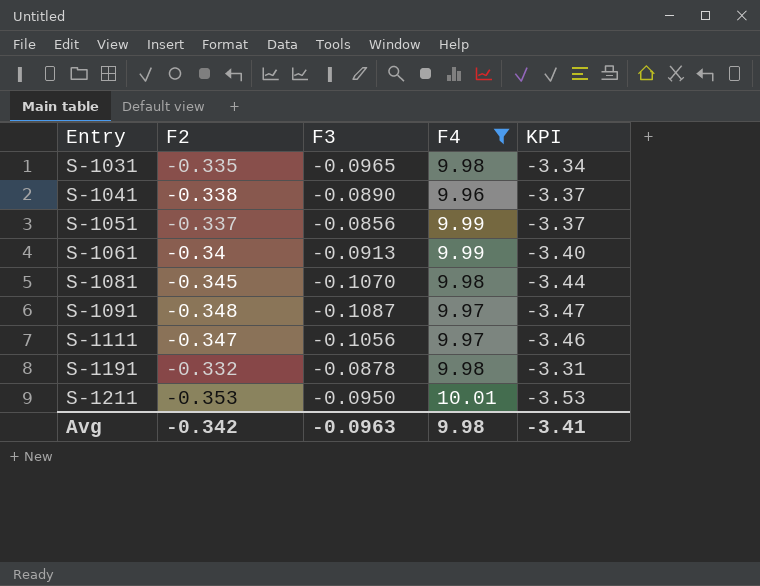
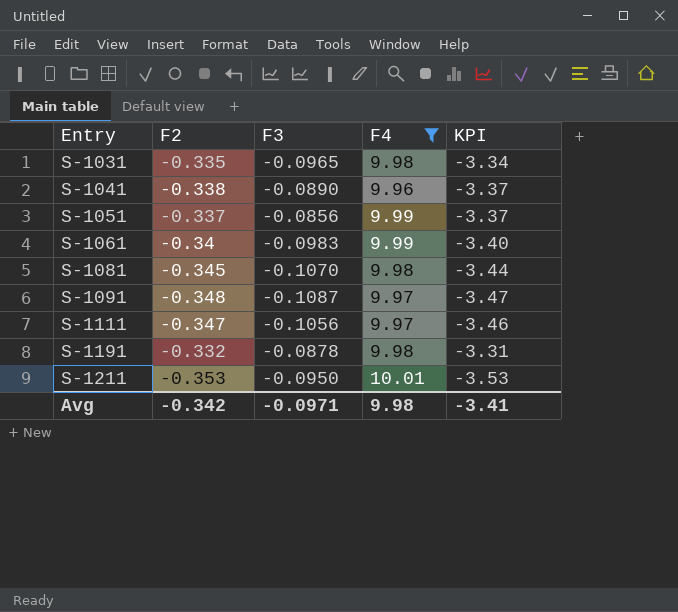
S-1061 | F3: -0.0913 -> -0.0983
Avg | F3: -0.0963 -> -0.0971

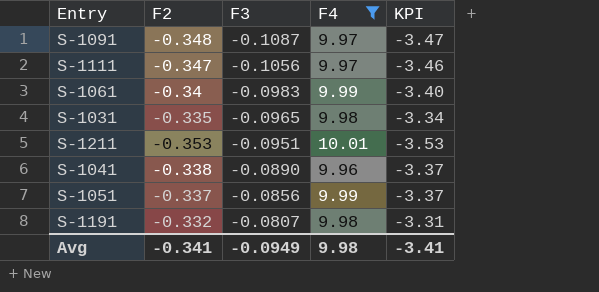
row order: Entry ascending -> F3 ascending
row S-1081: -0.345 | -0.1070 | 9.98 | -3.44 -> none
S-1211 | F3: -0.0950 -> -0.0951
S-1191 | F3: -0.0878 -> -0.0807
Avg | F2: -0.342 -> -0.341
Avg | F3: -0.0971 -> -0.0949

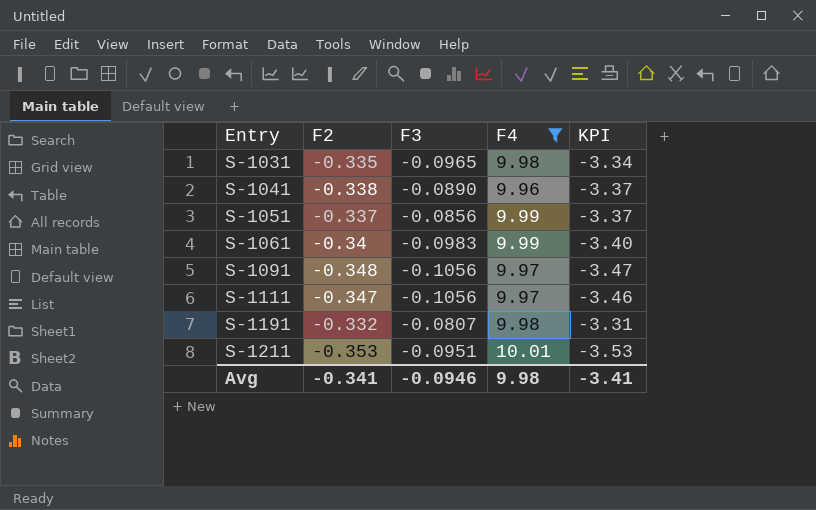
row order: F3 ascending -> Entry ascending
S-1091 | F3: -0.1087 -> -0.1056
Avg | F3: -0.0949 -> -0.0946

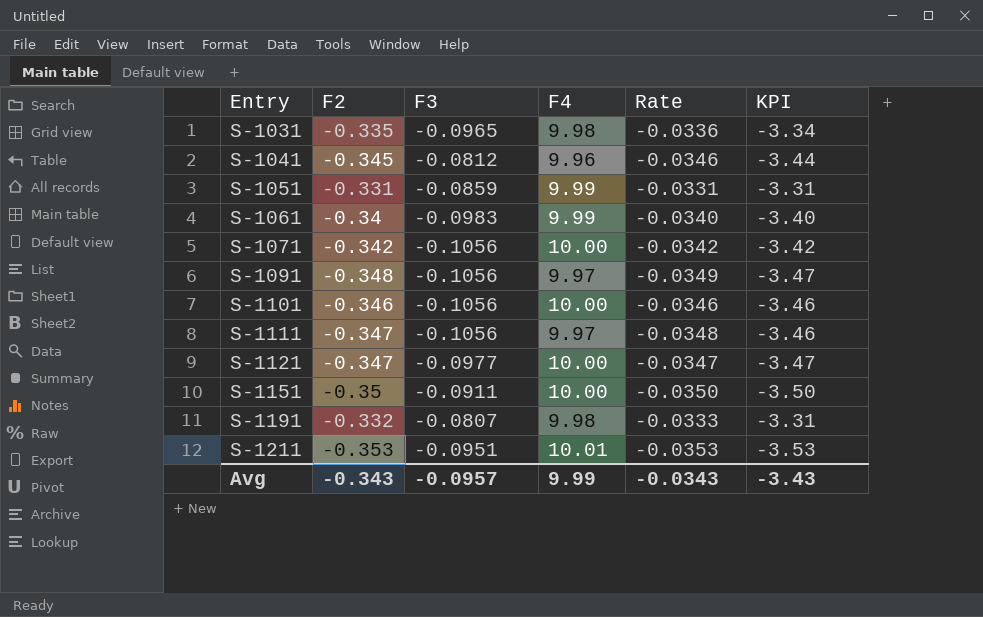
filter: F4 != 10.00 -> none
column Rate | formula: none -> [F2] / [F4]
S-1041 | F2: -0.338 -> -0.345
S-1041 | F3: -0.0890 -> -0.0812
S-1041 | KPI: -3.37 -> -3.44
S-1051 | F2: -0.337 -> -0.331
S-1051 | F3: -0.0856 -> -0.0859
S-1051 | KPI: -3.37 -> -3.31
Avg | F2: -0.341 -> -0.343
Avg | F3: -0.0946 -> -0.0957
Avg | F4: 9.98 -> 9.99
Avg | KPI: -3.41 -> -3.43

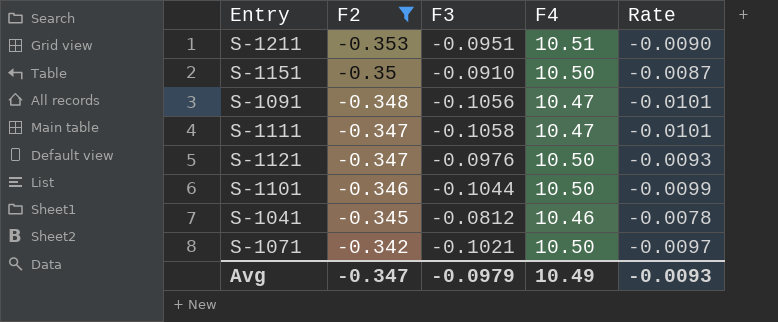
filter: none -> F2 <= -0.342
row order: Entry ascending -> F2 ascending
column KPI | formula: [F2] * [F4] -> none
column Rate | formula: [F2] / [F4] -> [F3] / [F4]
S-1211 | F4: 10.01 -> 10.51
S-1151 | F3: -0.0911 -> -0.0910
S-1151 | F4: 10.00 -> 10.50
S-1091 | F4: 9.97 -> 10.47
S-1111 | F3: -0.1056 -> -0.1058
S-1111 | F4: 9.97 -> 10.47
S-1121 | F3: -0.0977 -> -0.0976
S-1121 | F4: 10.00 -> 10.50
S-1101 | F3: -0.1056 -> -0.1044
S-1101 | F4: 10.00 -> 10.50
S-1041 | F4: 9.96 -> 10.46
S-1071 | F3: -0.1056 -> -0.1021
S-1071 | F4: 10.00 -> 10.50
Avg | F2: -0.343 -> -0.347
Avg | F3: -0.0957 -> -0.0979
Avg | F4: 9.99 -> 10.49
Avg | Rate: -0.0343 -> -0.0093

